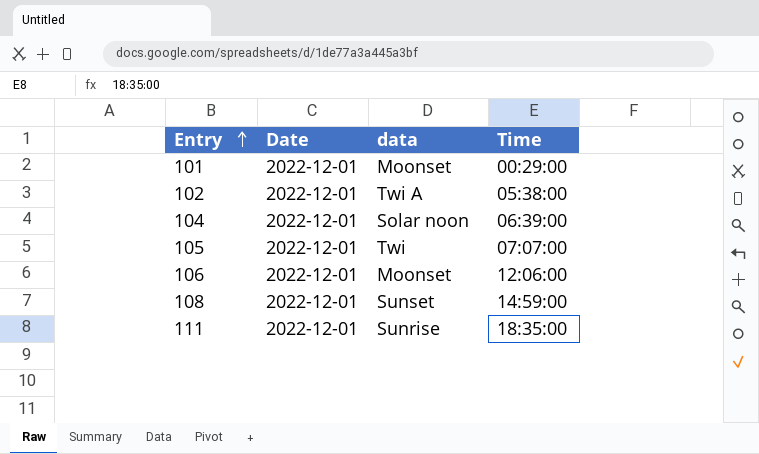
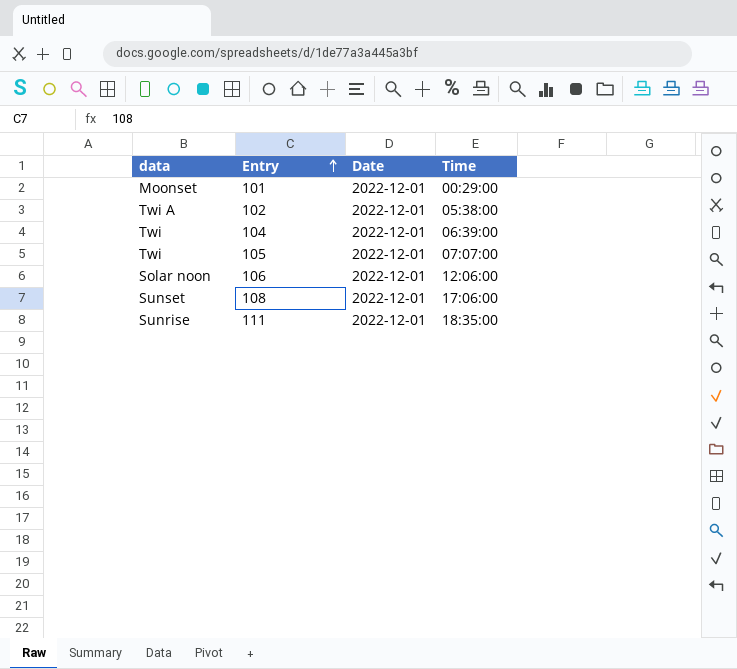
column data | position: 3 -> 1
104 | data: Solar noon -> Twi
106 | data: Moonset -> Solar noon
108 | Time: 14:59:00 -> 17:06:00

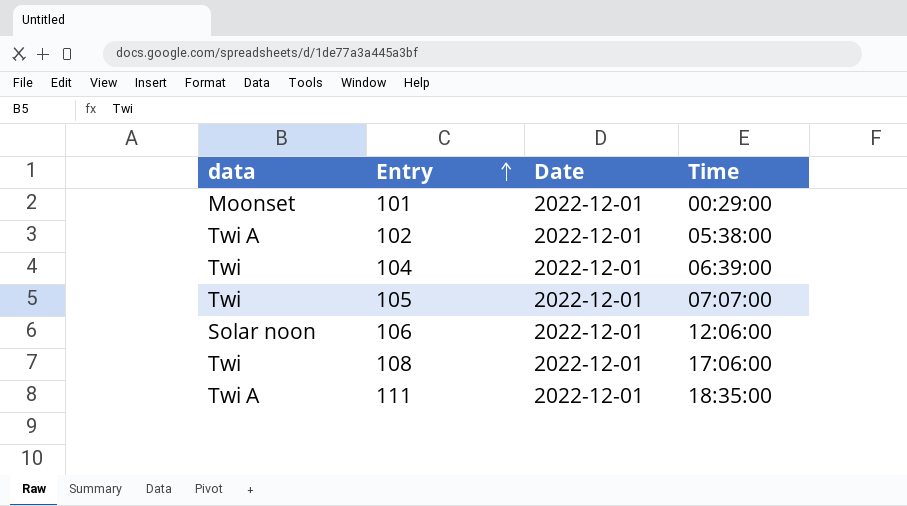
108 | data: Sunset -> Twi
111 | data: Sunrise -> Twi A

